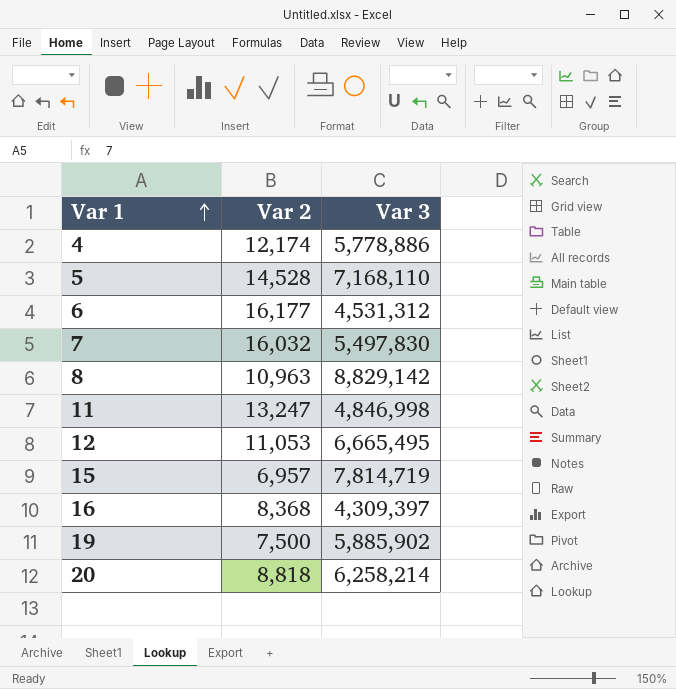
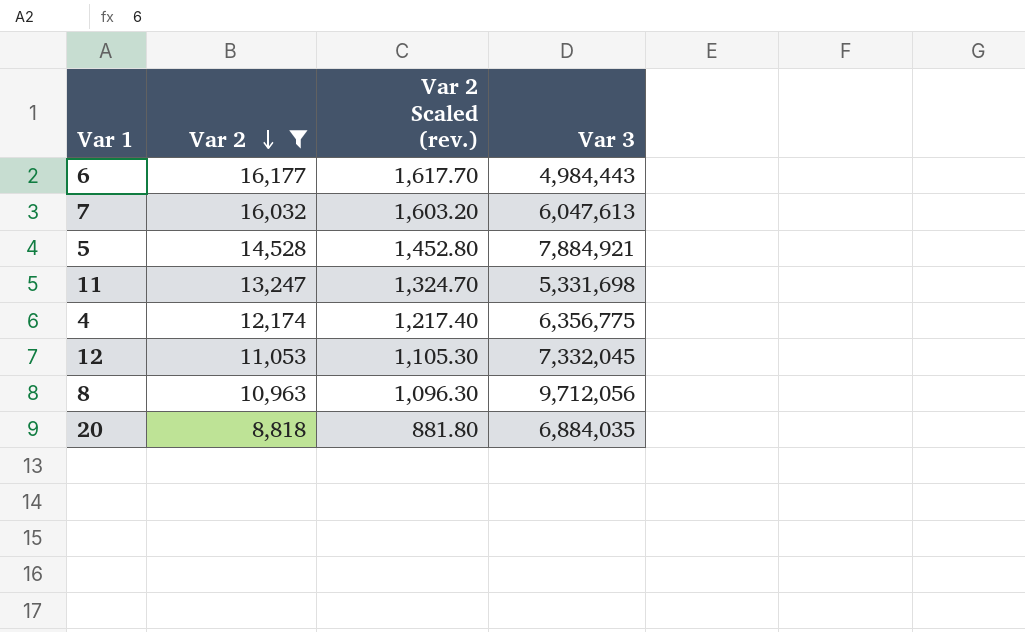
filter: none -> Var 2 >= 8,818
row order: Var 1 ascending -> Var 2 descending
column Var 2 Scaled (rev.) | formula: none -> [Var 2] * 0.1
6 | Var 3: 4,531,312 -> 4,984,443
7 | Var 3: 5,497,830 -> 6,047,613
5 | Var 3: 7,168,110 -> 7,884,921
11 | Var 3: 4,846,998 -> 5,331,698
4 | Var 3: 5,778,886 -> 6,356,775
12 | Var 3: 6,665,495 -> 7,332,045
8 | Var 3: 8,829,142 -> 9,712,056
20 | Var 3: 6,258,214 -> 6,884,035

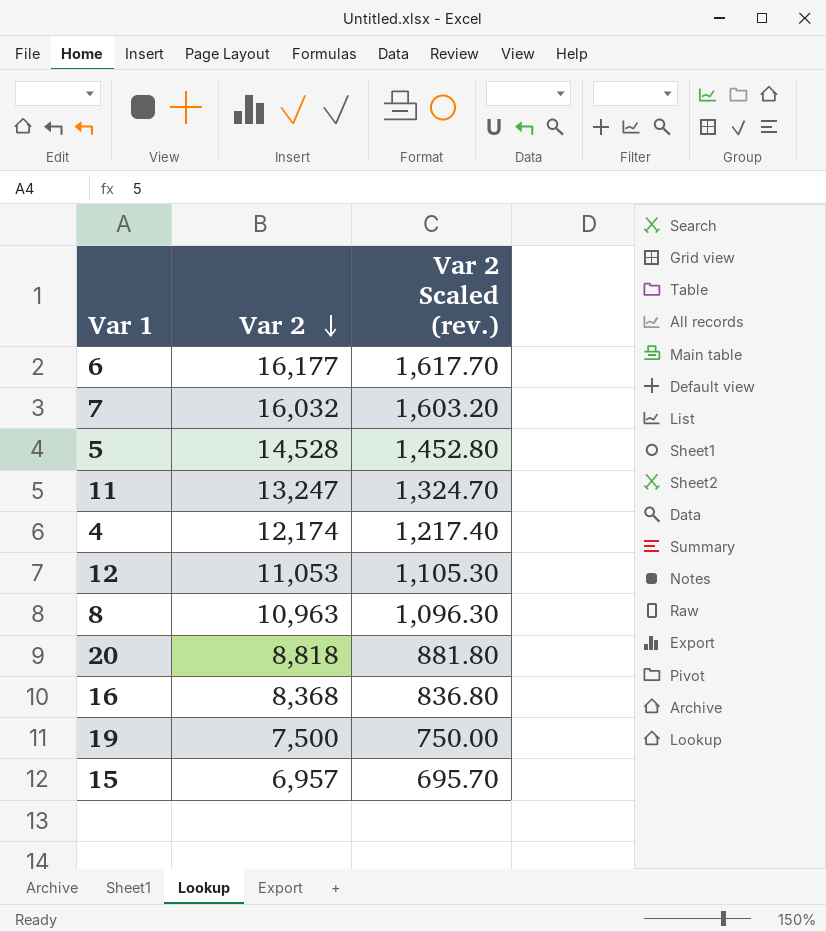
filter: Var 2 >= 8,818 -> none
column Var 3 | position: 4 -> none

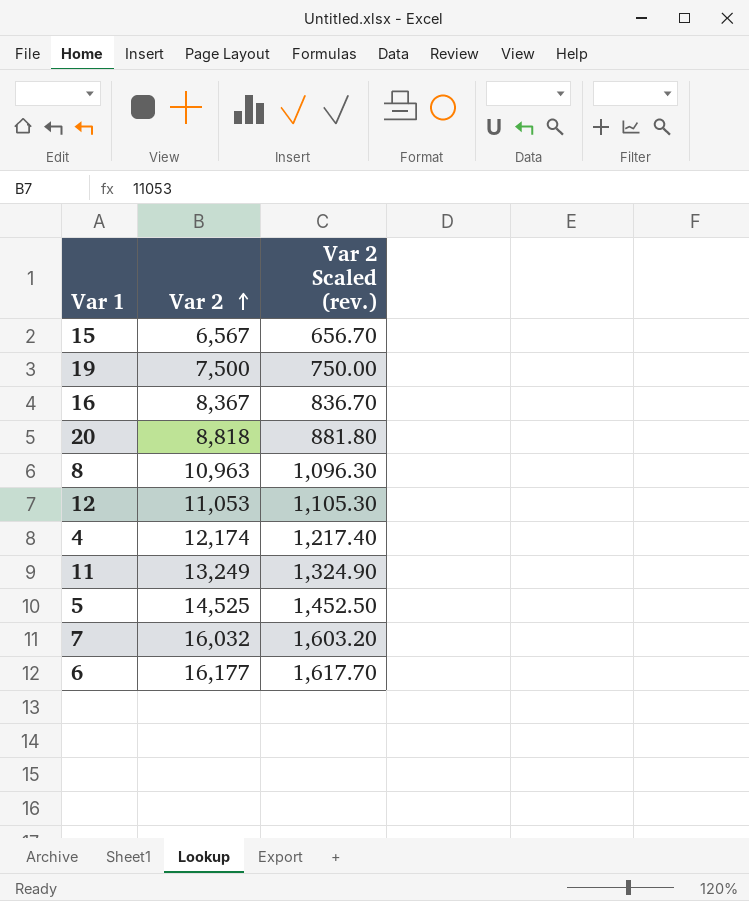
row order: Var 2 descending -> Var 2 ascending
15 | Var 2: 6,957 -> 6,567
15 | Var 2 Scaled (rev.): 695.70 -> 656.70
16 | Var 2: 8,368 -> 8,367
16 | Var 2 Scaled (rev.): 836.80 -> 836.70
11 | Var 2: 13,247 -> 13,249
11 | Var 2 Scaled (rev.): 1,324.70 -> 1,324.90
5 | Var 2: 14,528 -> 14,525
5 | Var 2 Scaled (rev.): 1,452.80 -> 1,452.50

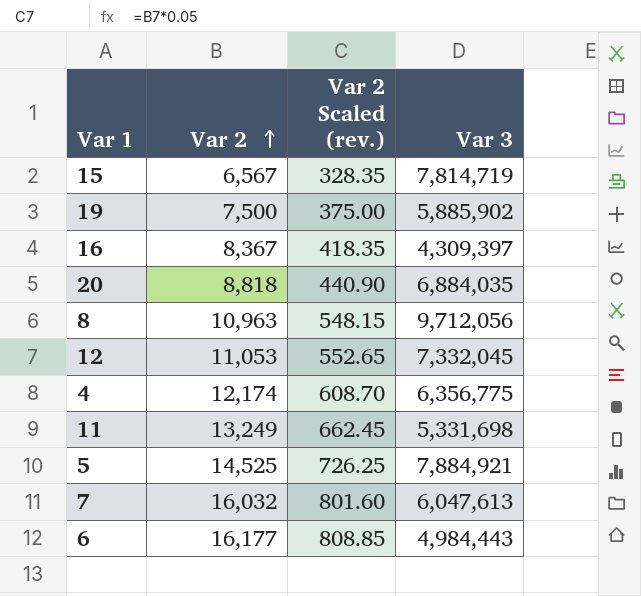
column Var 2 Scaled (rev.) | formula: [Var 2] * 0.1 -> [Var 2] * 0.05
column Var 3 | position: none -> 4

